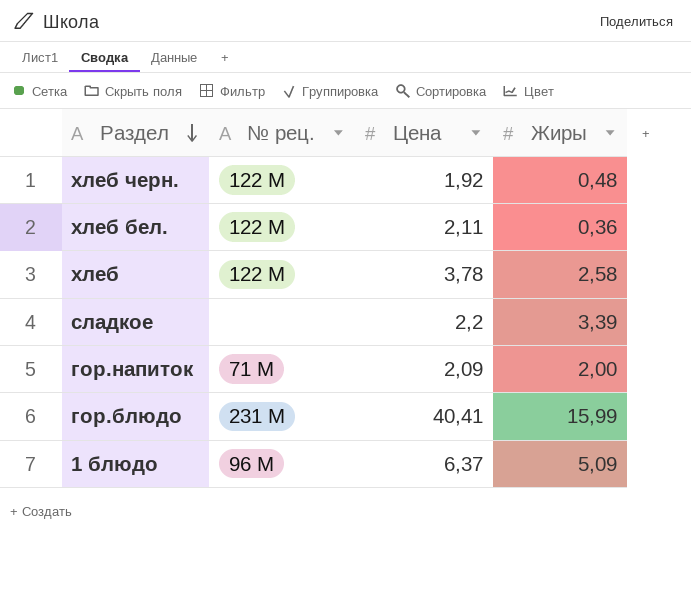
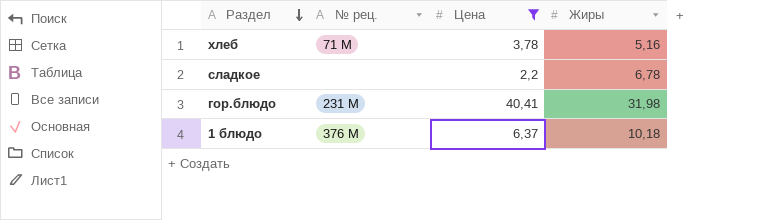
filter: none -> Цена >= 2,2
хлеб | № рец.: 122 М -> 71 М
хлеб | Жиры: 2,58 -> 5,16
сладкое | Жиры: 3,39 -> 6,78
гор.блюдо | Жиры: 15,99 -> 31,98
1 блюдо | № рец.: 96 М -> 376 М
1 блюдо | Жиры: 5,09 -> 10,18

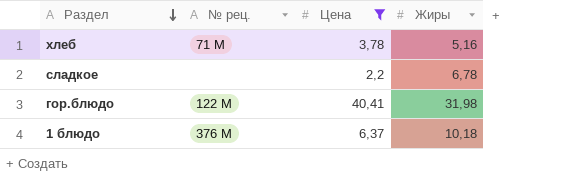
гор.блюдо | № рец.: 231 М -> 122 М

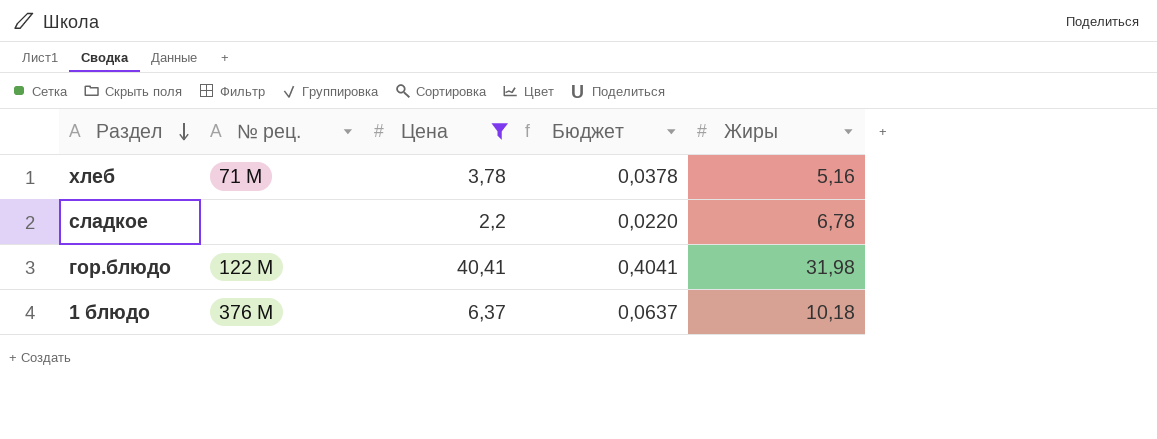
column Бюджет | formula: none -> [Цена] * 0,01

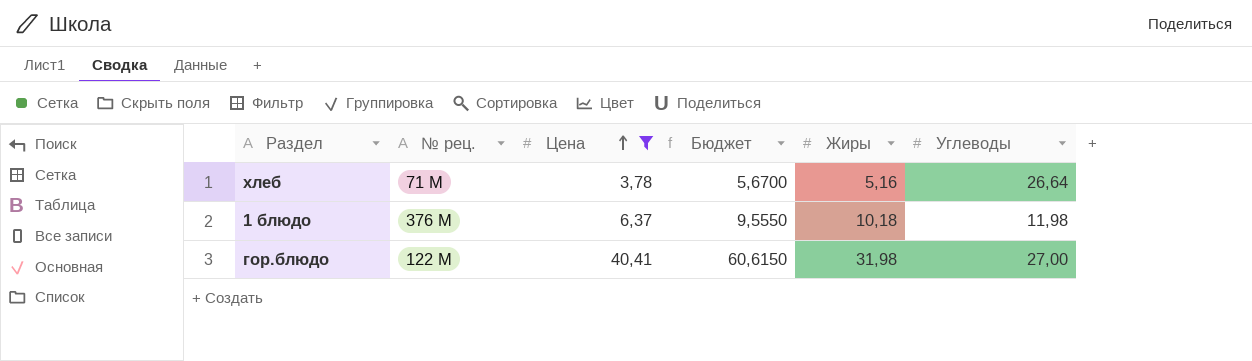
row order: Раздел descending -> Цена ascending
column Бюджет | formula: [Цена] * 0,01 -> [Цена] * 1,5
column Углеводы | position: none -> 6
row сладкое: none | 2,2 | 0,0220 | 6,78 -> none

